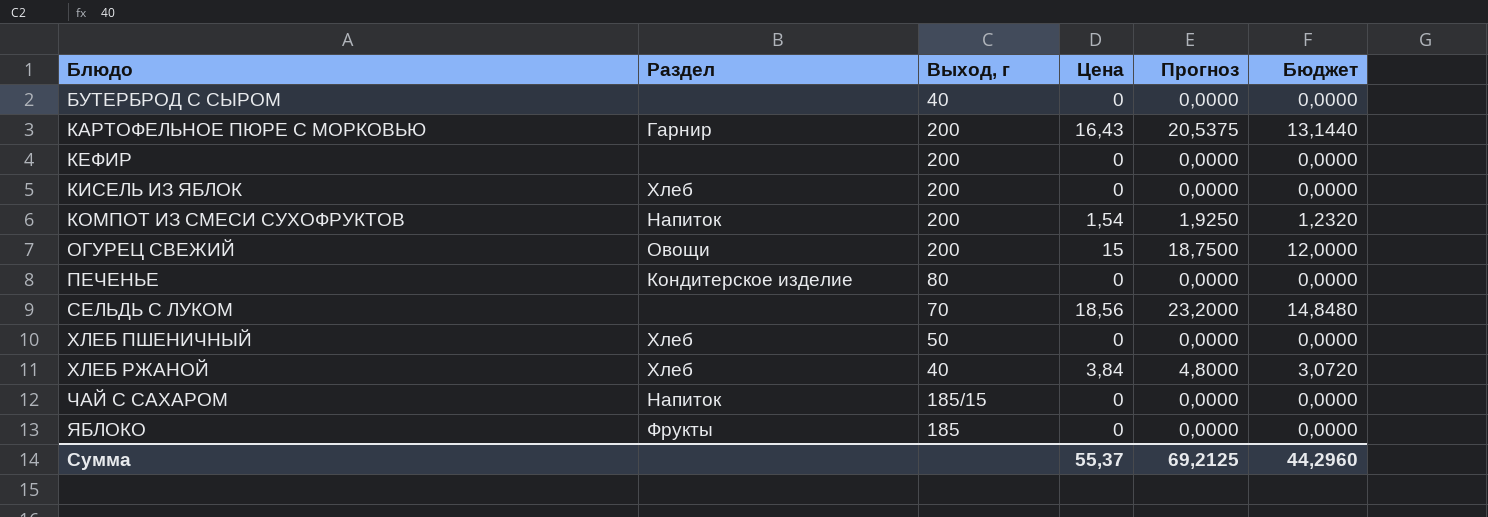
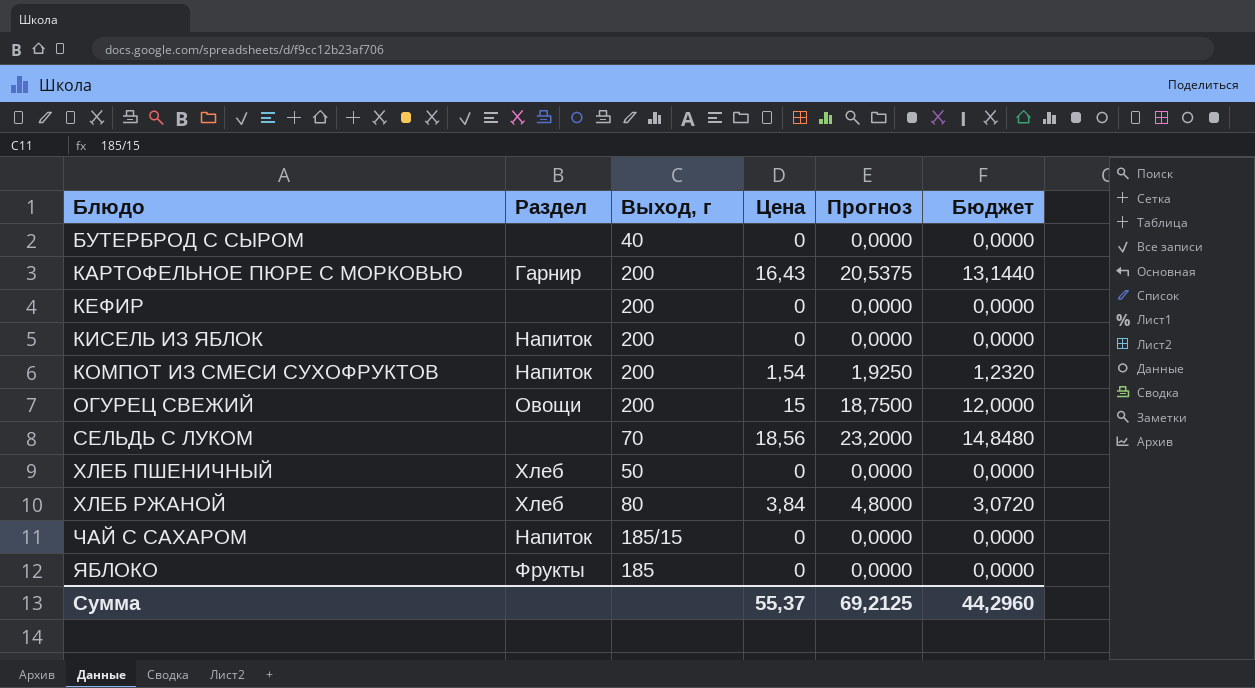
row ПЕЧЕНЬЕ: Кондитерское изделие | 80 | 0 | 0,0000 | 0,0000 -> none
КИСЕЛЬ ИЗ ЯБЛОК | Раздел: Хлеб -> Напиток
ХЛЕБ РЖАНОЙ | Выход, г: 40 -> 80

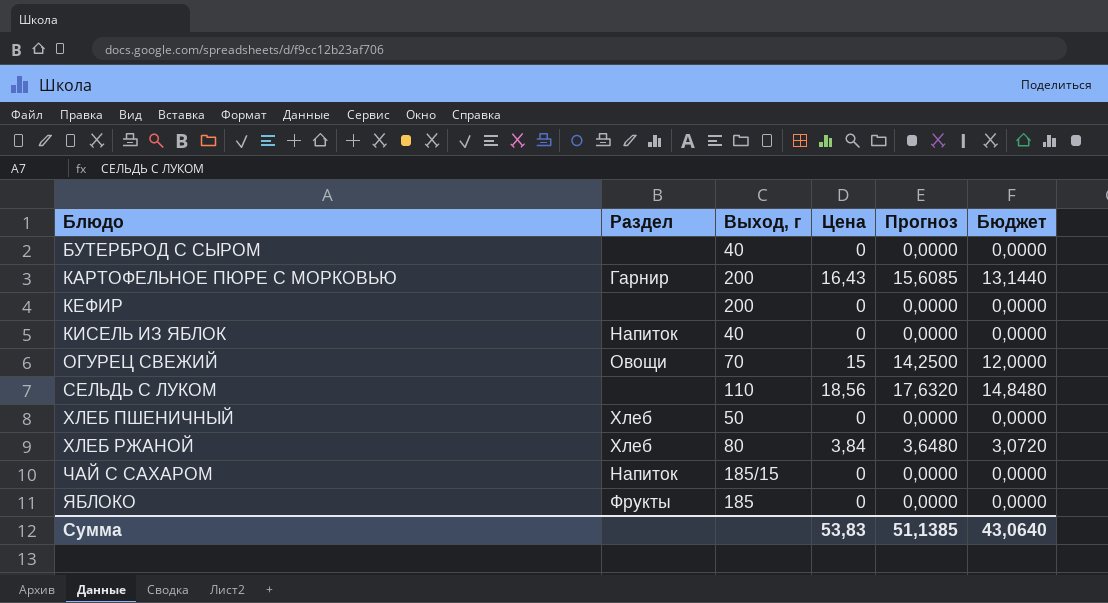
column Прогноз | formula: [Цена] * 1,25 -> [Цена] * 0,95
row КОМПОТ ИЗ СМЕСИ СУХОФРУКТОВ: Напиток | 200 | 1,54 | 1,9250 | 1,2320 -> none
КИСЕЛЬ ИЗ ЯБЛОК | Выход, г: 200 -> 40
ОГУРЕЦ СВЕЖИЙ | Выход, г: 200 -> 70
СЕЛЬДЬ С ЛУКОМ | Выход, г: 70 -> 110
Сумма | Цена: 55,37 -> 53,83
Сумма | Прогноз: 69,2125 -> 51,1385
Сумма | Бюджет: 44,2960 -> 43,0640

